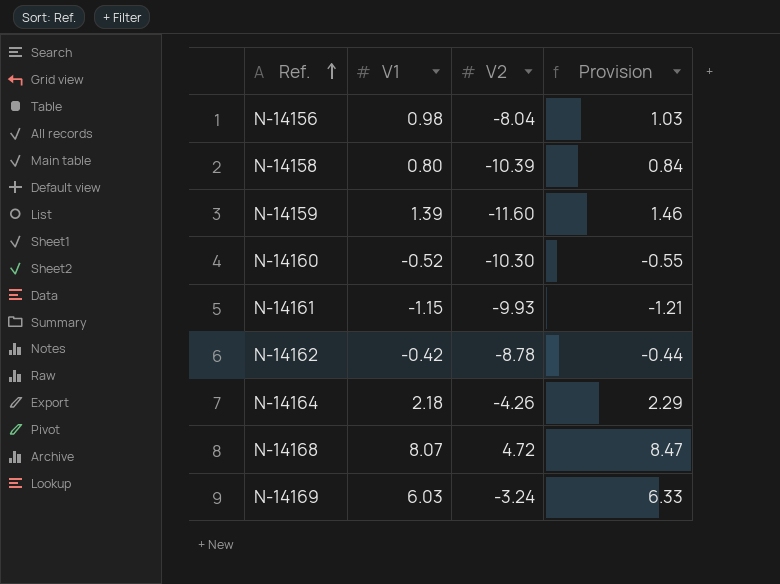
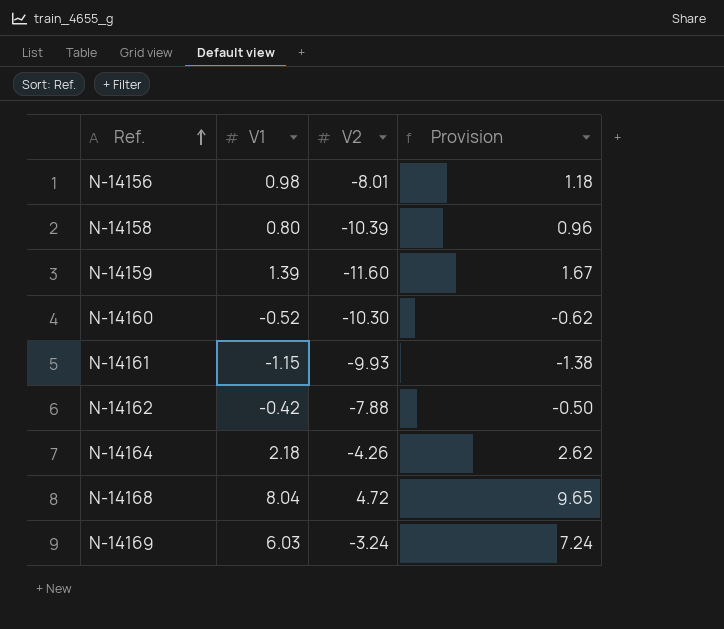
column Provision | formula: [V1] * 1.05 -> [V1] * 1.2
N-14156 | V2: -8.04 -> -8.01
N-14162 | V2: -8.78 -> -7.88
N-14168 | V1: 8.07 -> 8.04

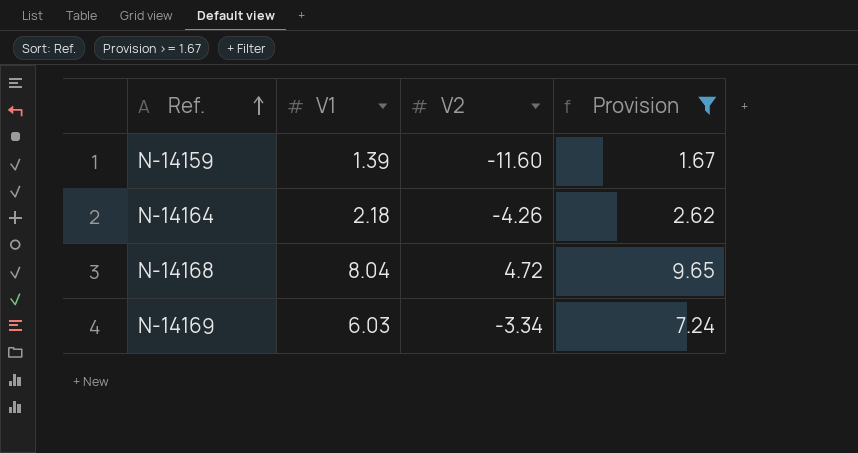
filter: none -> Provision >= 1.67
N-14169 | V2: -3.24 -> -3.34

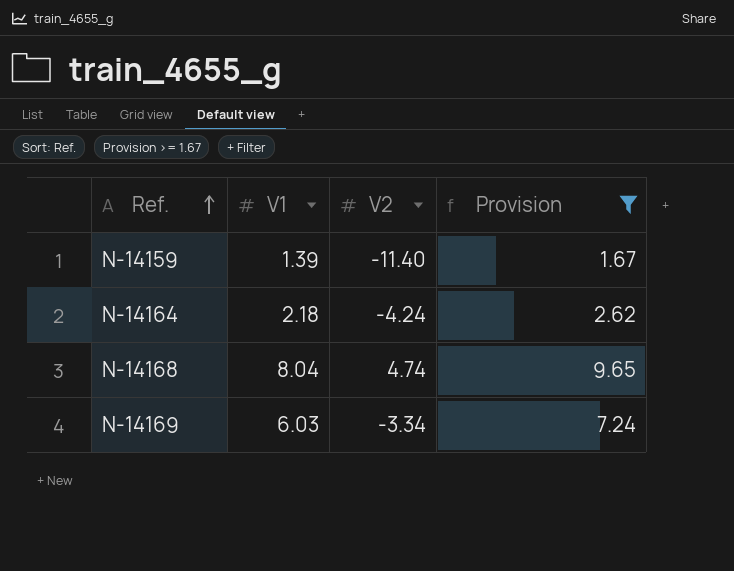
N-14159 | V2: -11.60 -> -11.40
N-14164 | V2: -4.26 -> -4.24
N-14168 | V2: 4.72 -> 4.74

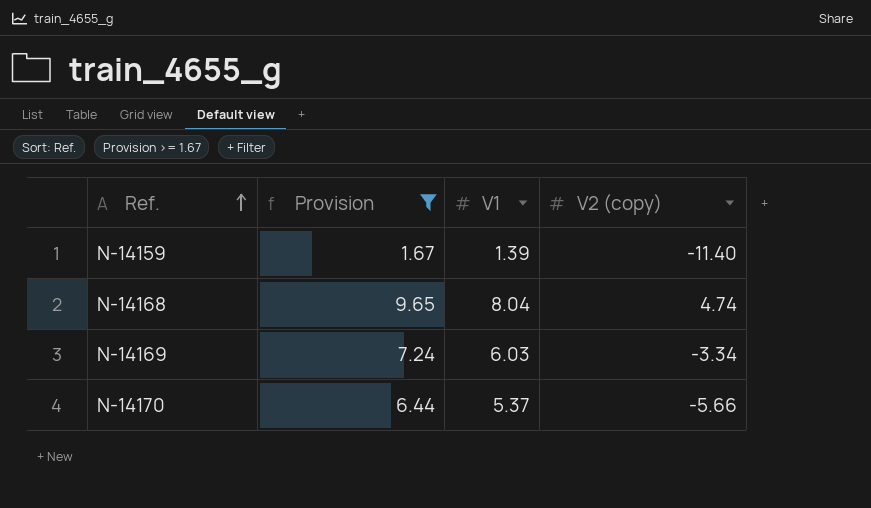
column Provision | position: 4 -> 2
column name: V2 -> V2 (copy)
row N-14164: 2.18 | -4.24 | 2.62 -> none
row N-14170: none -> 6.44 | 5.37 | -5.66

